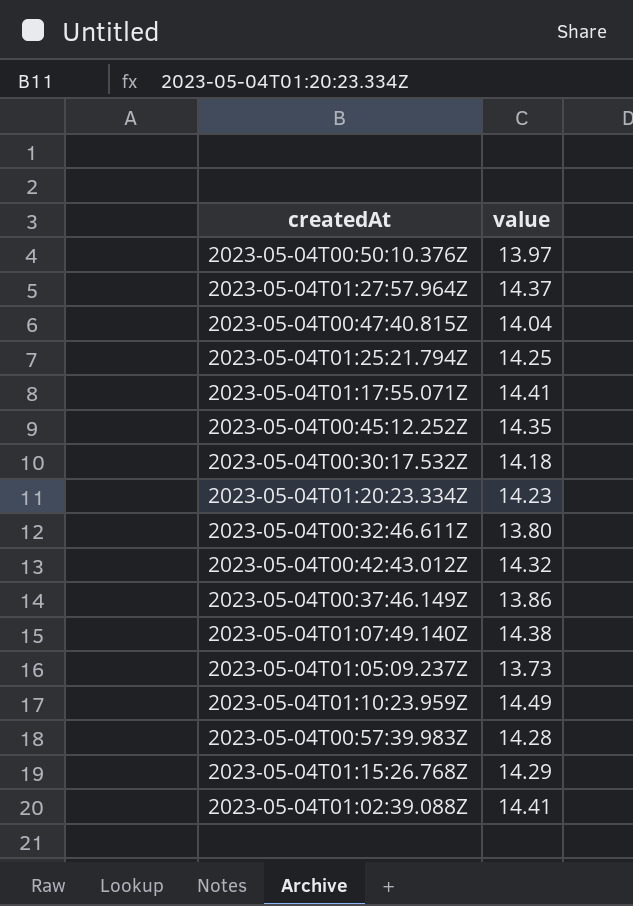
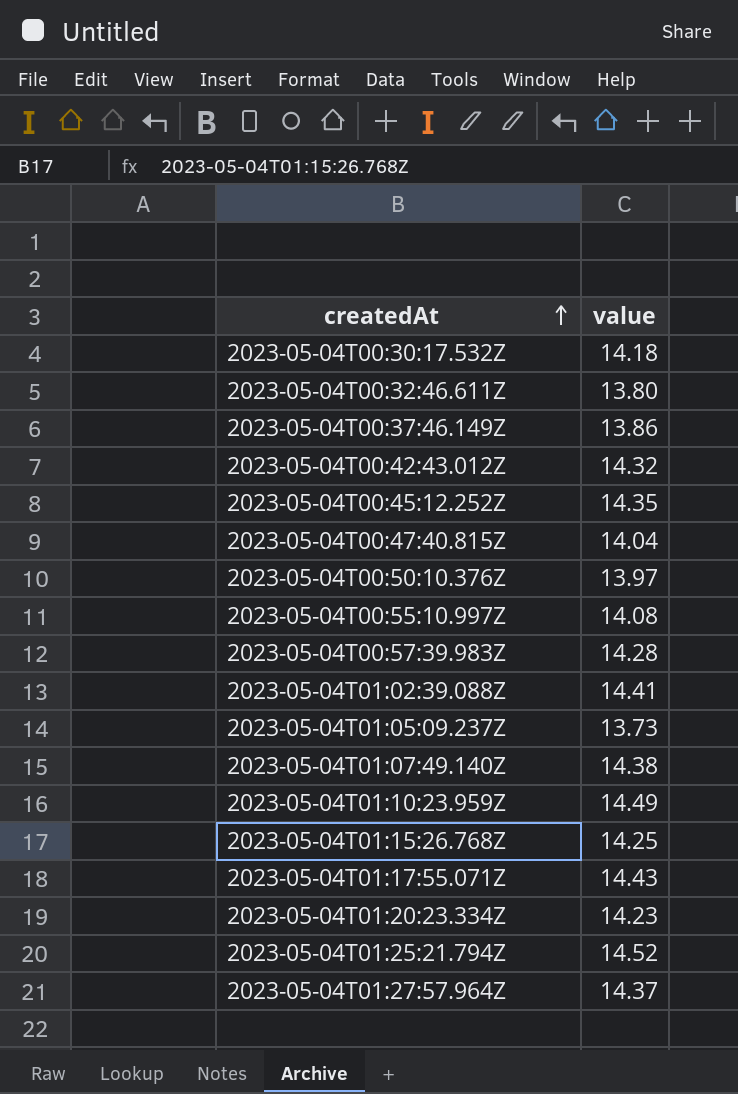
row order: none -> createdAt ascending
row 2023-05-04T00:55:10.997Z: none -> 14.08
2023-05-04T01:15:26.768Z | value: 14.29 -> 14.25
2023-05-04T01:17:55.071Z | value: 14.41 -> 14.43
2023-05-04T01:25:21.794Z | value: 14.25 -> 14.52

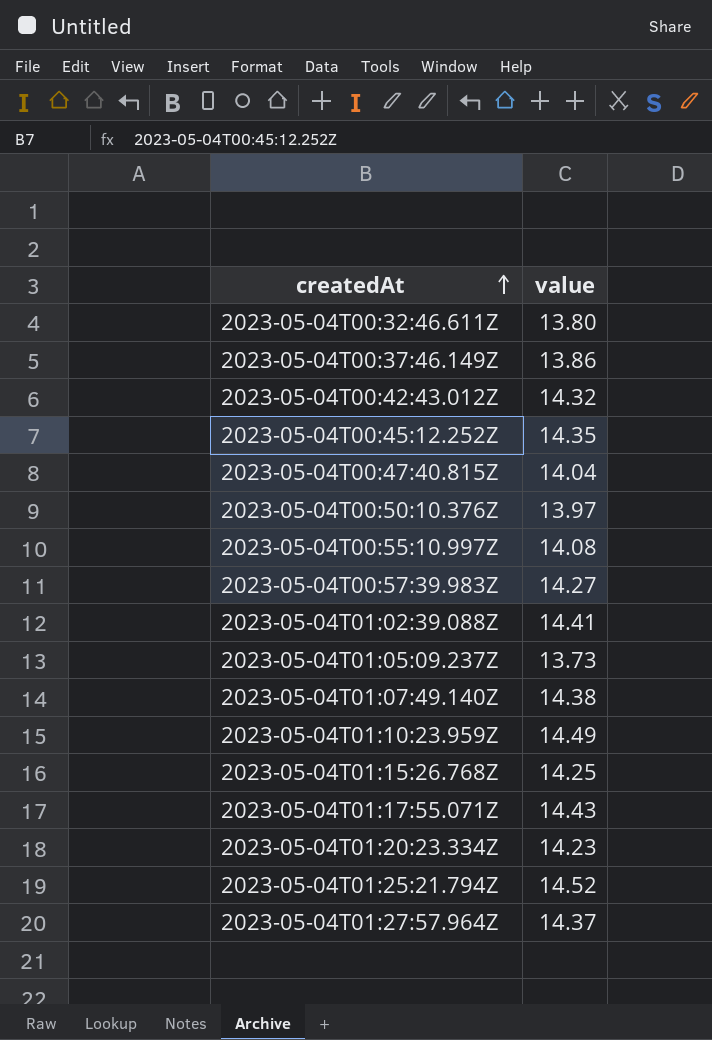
row 2023-05-04T00:30:17.532Z: 14.18 -> none
2023-05-04T00:57:39.983Z | value: 14.28 -> 14.27

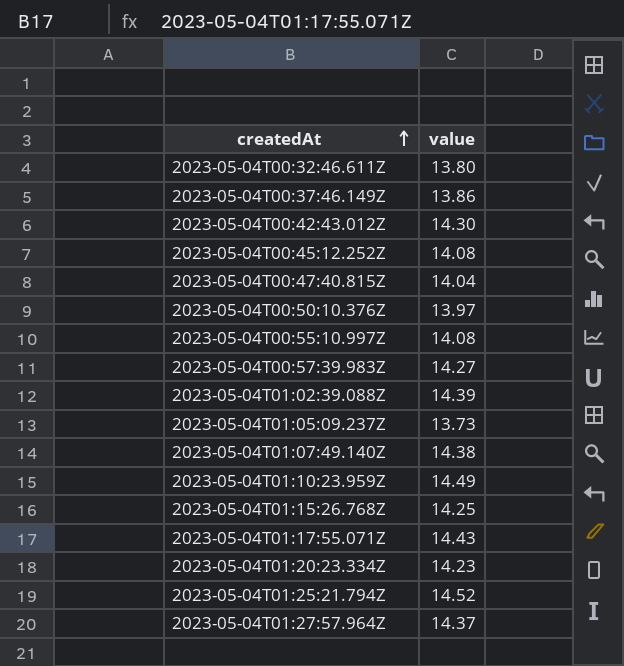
2023-05-04T00:42:43.012Z | value: 14.32 -> 14.30
2023-05-04T00:45:12.252Z | value: 14.35 -> 14.08
2023-05-04T01:02:39.088Z | value: 14.41 -> 14.39

